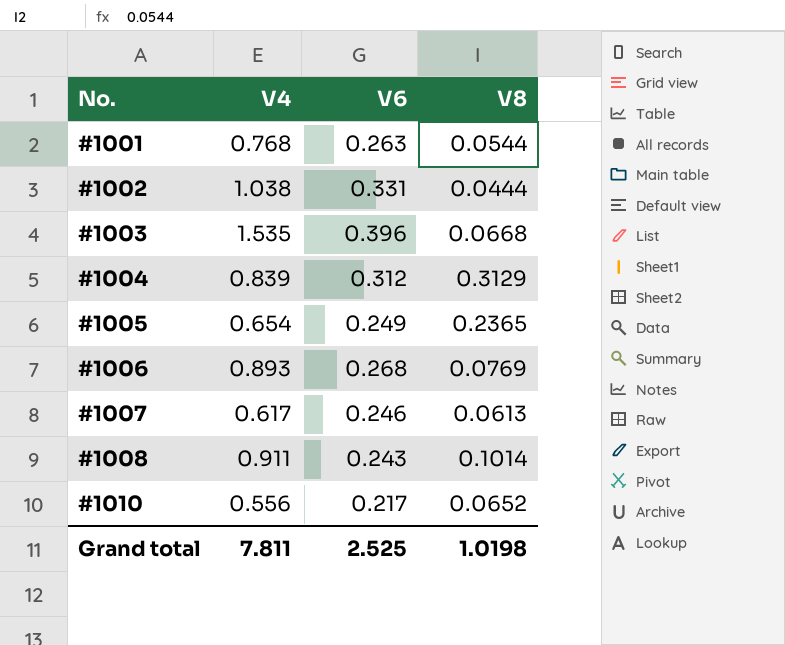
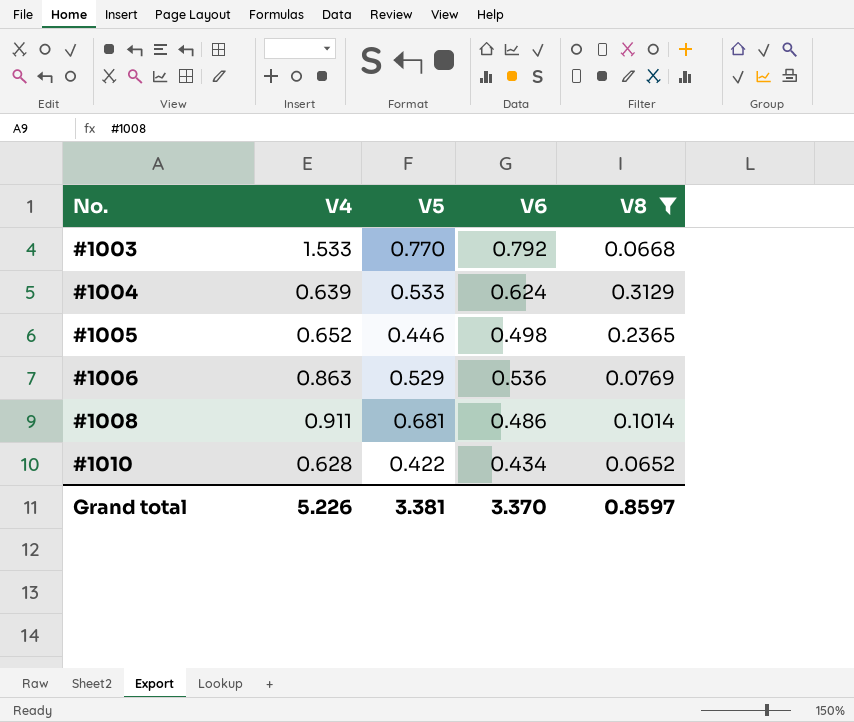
filter: none -> V8 >= 0.0652
column V5 | position: none -> 3
#1003 | V4: 1.535 -> 1.533
#1003 | V6: 0.396 -> 0.792
#1004 | V4: 0.839 -> 0.639
#1004 | V6: 0.312 -> 0.624
#1005 | V4: 0.654 -> 0.652
#1005 | V6: 0.249 -> 0.498
#1006 | V4: 0.893 -> 0.863
#1006 | V6: 0.268 -> 0.536
#1008 | V6: 0.243 -> 0.486
#1010 | V4: 0.556 -> 0.628
#1010 | V6: 0.217 -> 0.434
Grand total | V4: 7.811 -> 5.226
Grand total | V6: 2.525 -> 3.370
Grand total | V8: 1.0198 -> 0.8597

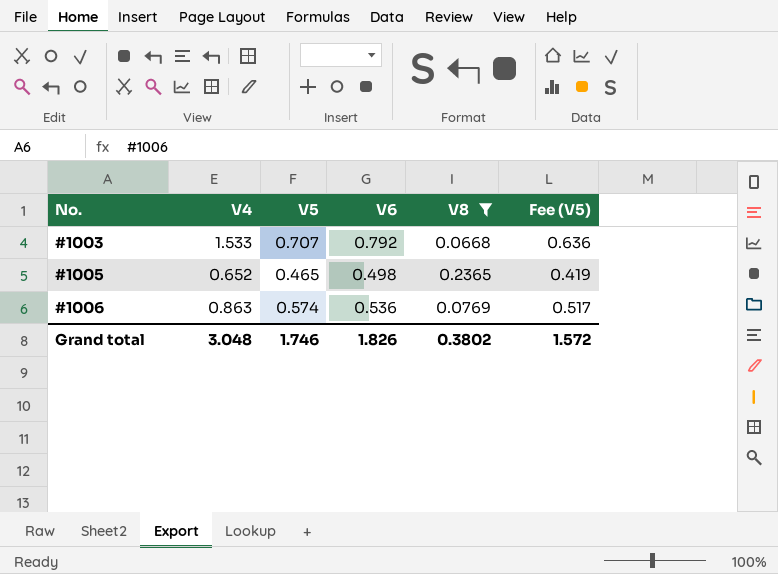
column Fee (V5) | formula: none -> [V5] * 0.9
row #1004: 0.639 | 0.533 | 0.624 | 0.3129 -> none
row #1008: 0.911 | 0.681 | 0.486 | 0.1014 -> none
row #1010: 0.628 | 0.422 | 0.434 | 0.0652 -> none
#1003 | V5: 0.770 -> 0.707
#1005 | V5: 0.446 -> 0.465
#1006 | V5: 0.529 -> 0.574
Grand total | V4: 5.226 -> 3.048
Grand total | V5: 3.381 -> 1.746
Grand total | V6: 3.370 -> 1.826
Grand total | V8: 0.8597 -> 0.3802

